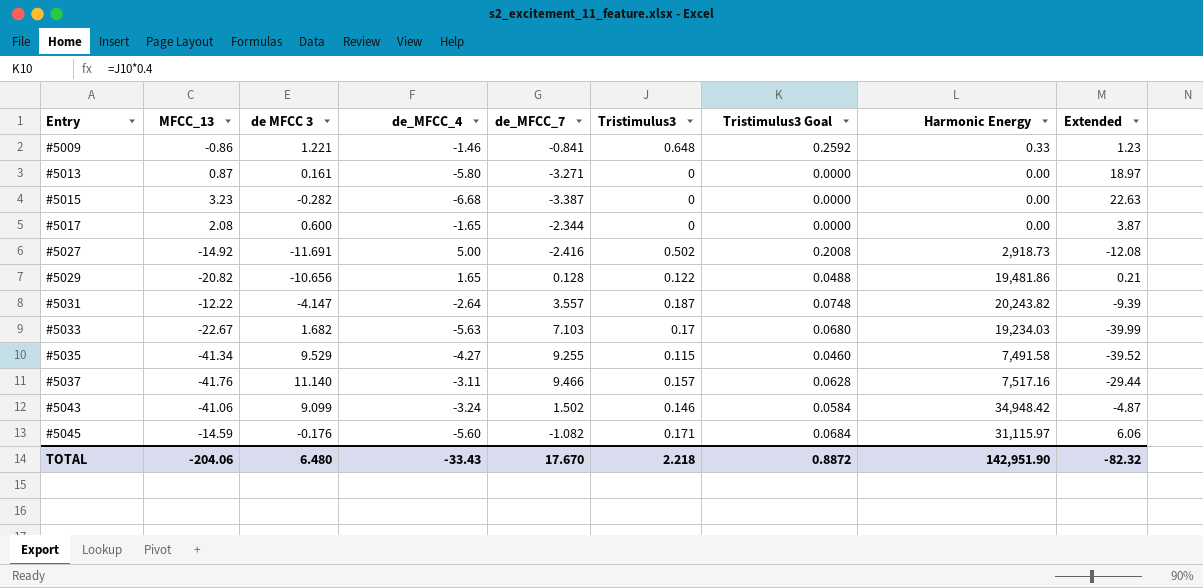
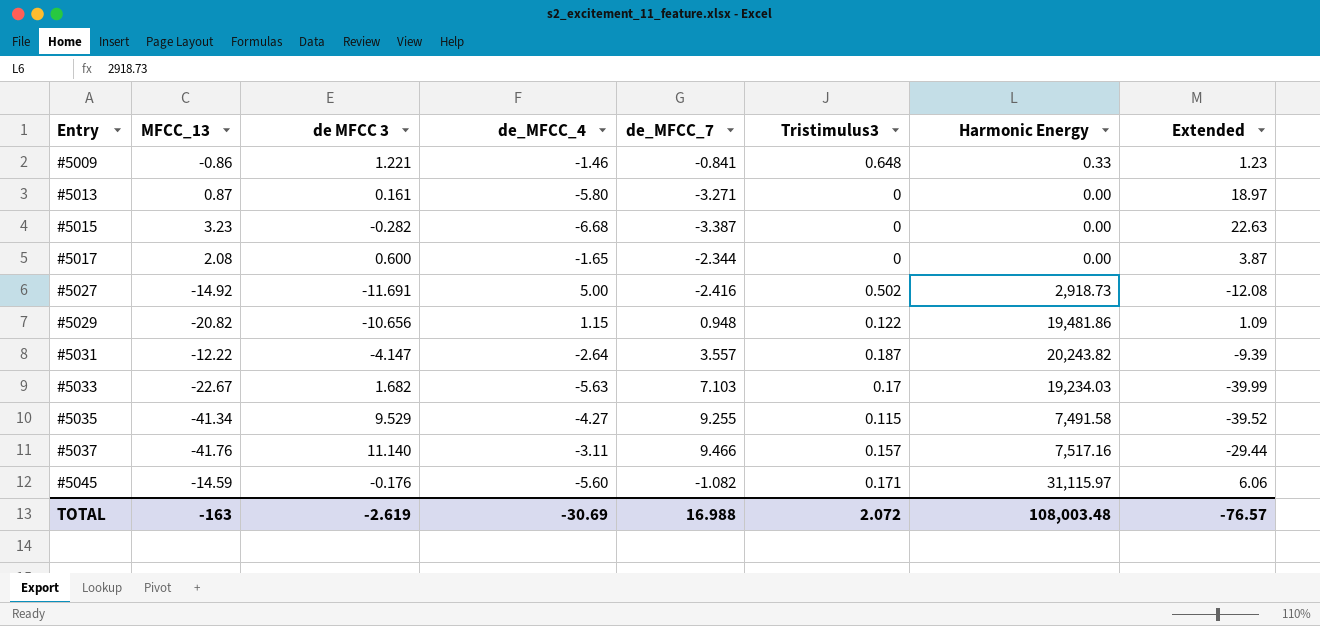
column Tristimulus3 Goal | formula: [Tristimulus3] * 0.4 -> none
row #5043: -41.06 | 9.099 | -3.24 | 1.502 | 0.146 | 0.0584 | 34,948.42 | -4.87 -> none
#5029 | de_MFCC_4: 1.65 -> 1.15
#5029 | de_MFCC_7: 0.128 -> 0.948
#5029 | Extended: 0.21 -> 1.09
TOTAL | MFCC_13: -204.06 -> -163
TOTAL | de MFCC 3: 6.480 -> -2.619
TOTAL | de_MFCC_4: -33.43 -> -30.69
TOTAL | de_MFCC_7: 17.670 -> 16.988
TOTAL | Tristimulus3: 2.218 -> 2.072
TOTAL | Harmonic Energy: 142,951.90 -> 108,003.48
TOTAL | Extended: -82.32 -> -76.57

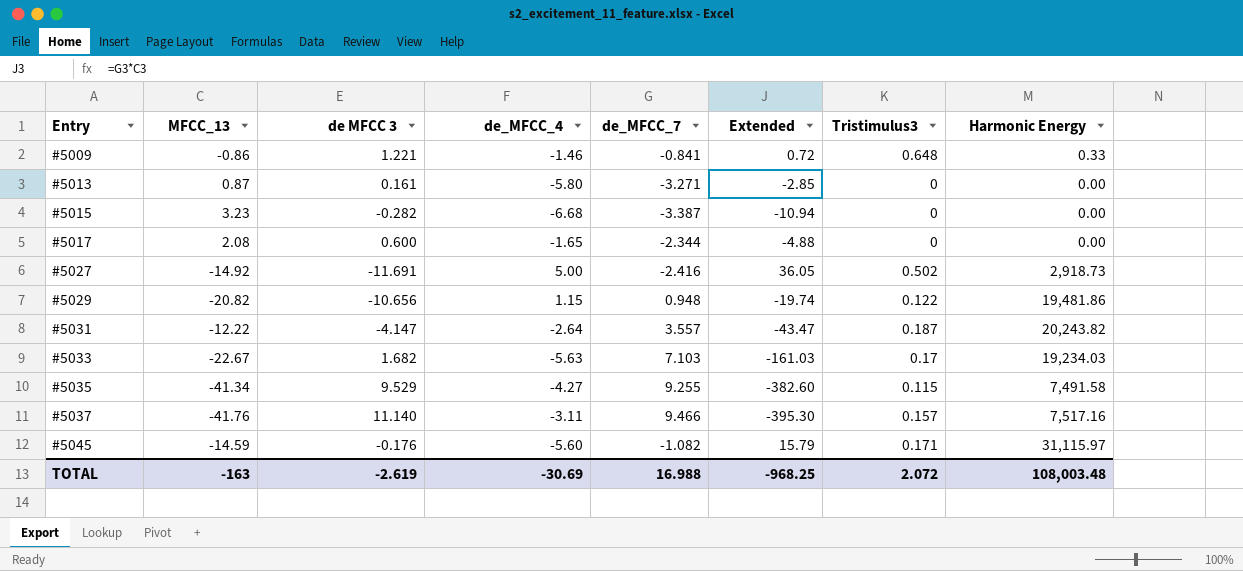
column Extended | formula: [de_MFCC_4] * [de_MFCC_7] -> [MFCC_13] * [de_MFCC_7]
column Extended | position: 8 -> 6
TOTAL | Extended: -76.57 -> -968.25

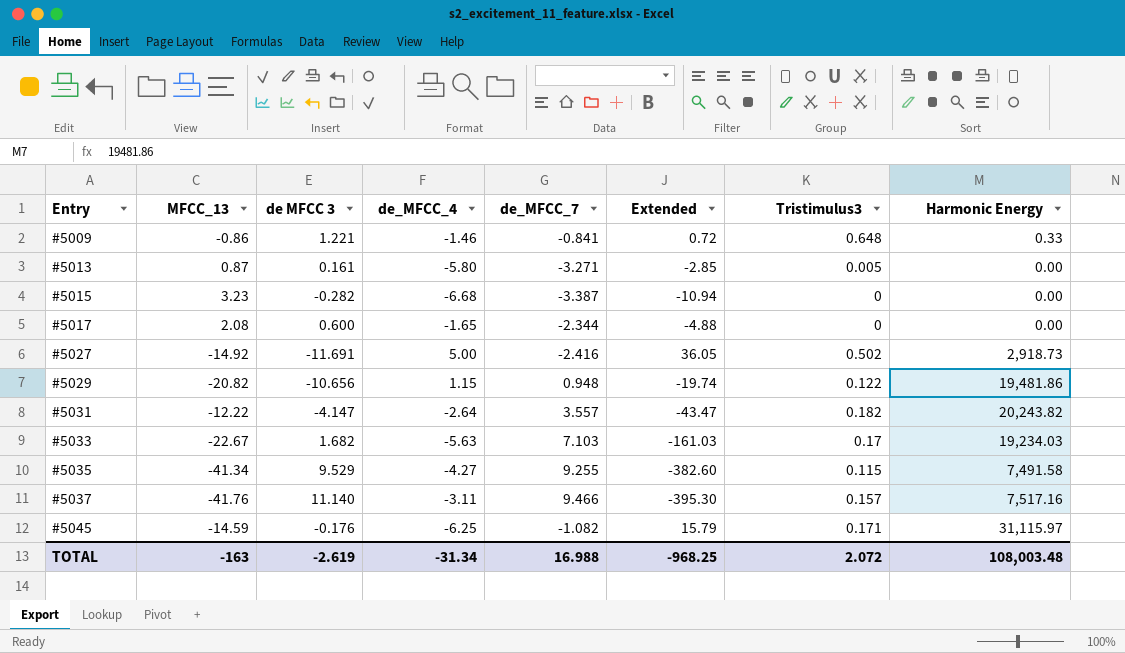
#5013 | Tristimulus3: 0 -> 0.005
#5031 | Tristimulus3: 0.187 -> 0.182
#5045 | de_MFCC_4: -5.60 -> -6.25
TOTAL | de_MFCC_4: -30.69 -> -31.34

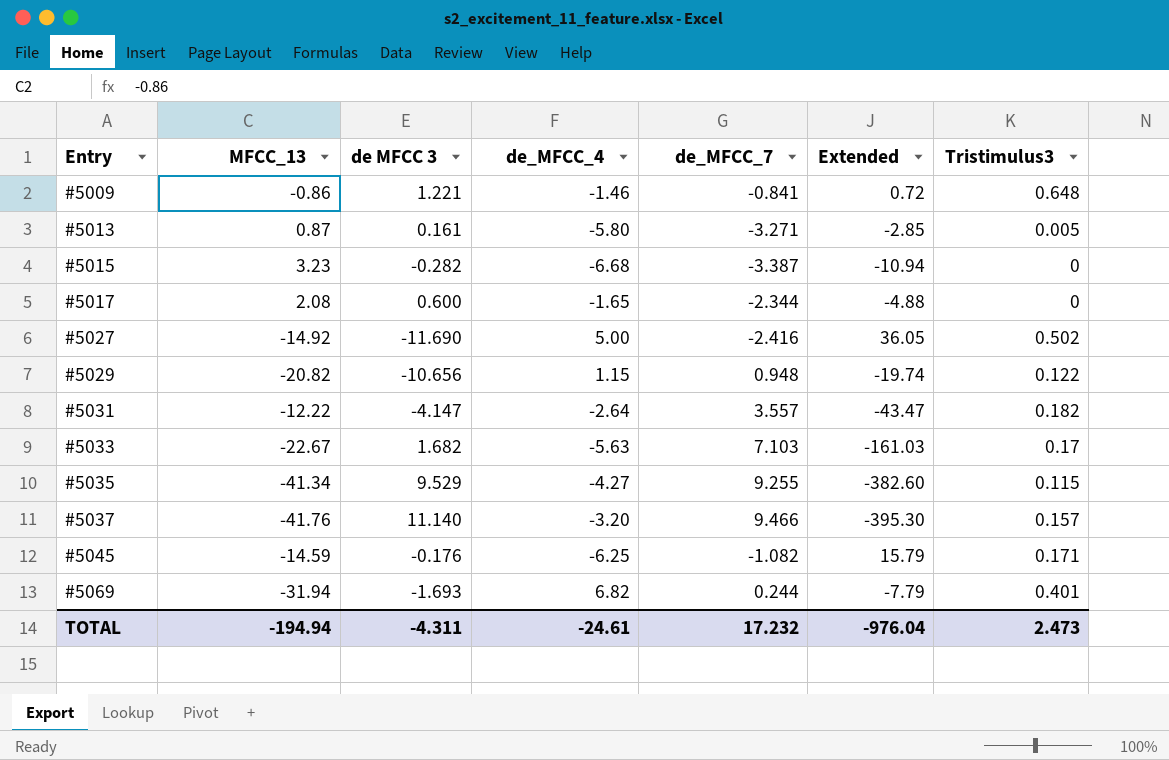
column Harmonic Energy | position: 8 -> none
#5027 | de MFCC 3: -11.691 -> -11.690
#5037 | de_MFCC_4: -3.11 -> -3.20
row #5069: none -> -31.94 | -1.693 | 6.82 | 0.244 | -7.79 | 0.401
TOTAL | MFCC_13: -163 -> -194.94
TOTAL | de MFCC 3: -2.619 -> -4.311
TOTAL | de_MFCC_4: -31.34 -> -24.61
TOTAL | de_MFCC_7: 16.988 -> 17.232
TOTAL | Extended: -968.25 -> -976.04
TOTAL | Tristimulus3: 2.072 -> 2.473

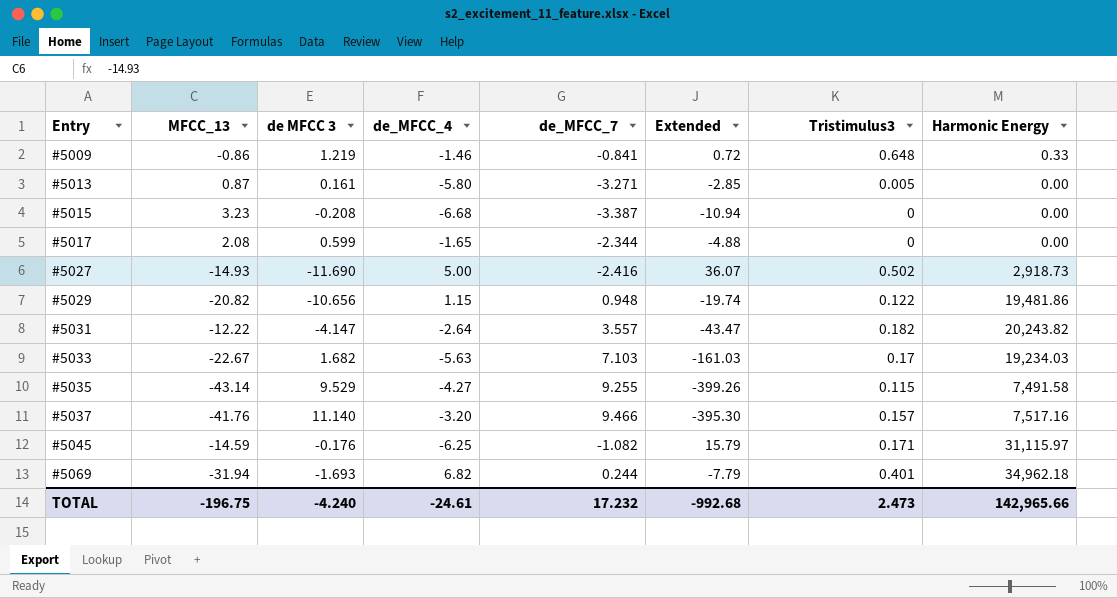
column Harmonic Energy | position: none -> 8
#5009 | de MFCC 3: 1.221 -> 1.219
#5015 | de MFCC 3: -0.282 -> -0.208
#5017 | de MFCC 3: 0.600 -> 0.599
#5027 | MFCC_13: -14.92 -> -14.93
#5027 | Extended: 36.05 -> 36.07
#5035 | MFCC_13: -41.34 -> -43.14
#5035 | Extended: -382.60 -> -399.26
TOTAL | MFCC_13: -194.94 -> -196.75
TOTAL | de MFCC 3: -4.311 -> -4.240
TOTAL | Extended: -976.04 -> -992.68

